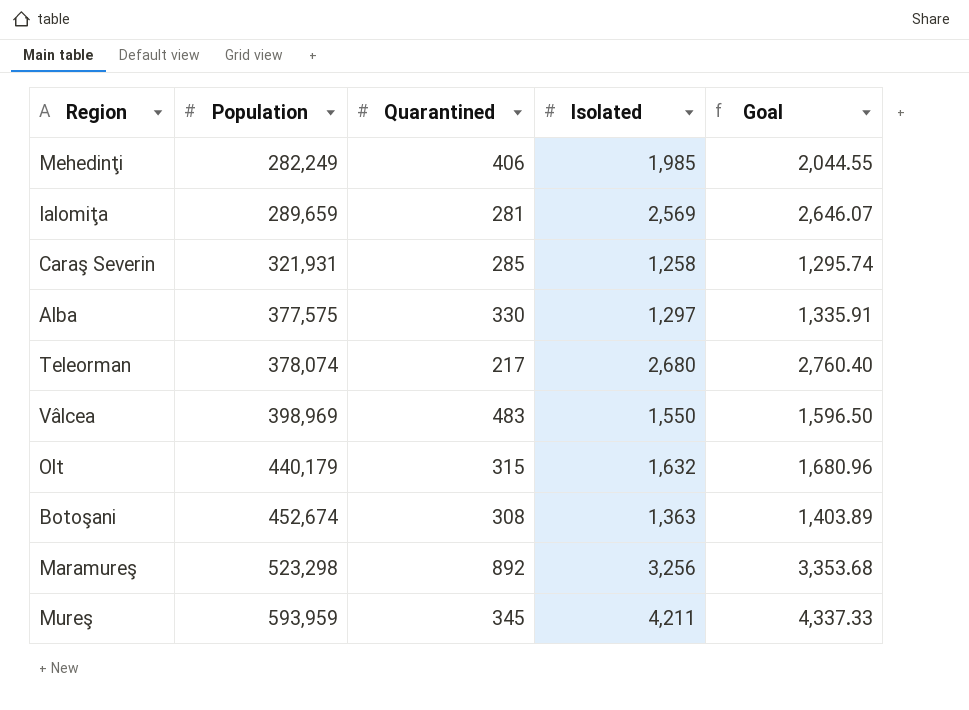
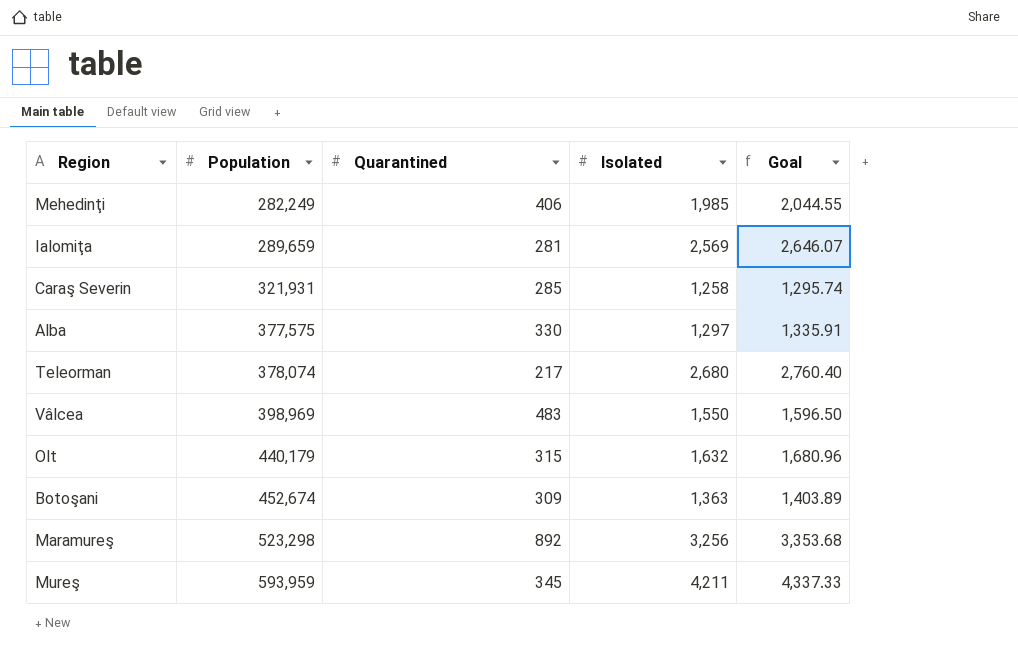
Botoşani | Quarantined: 308 -> 309

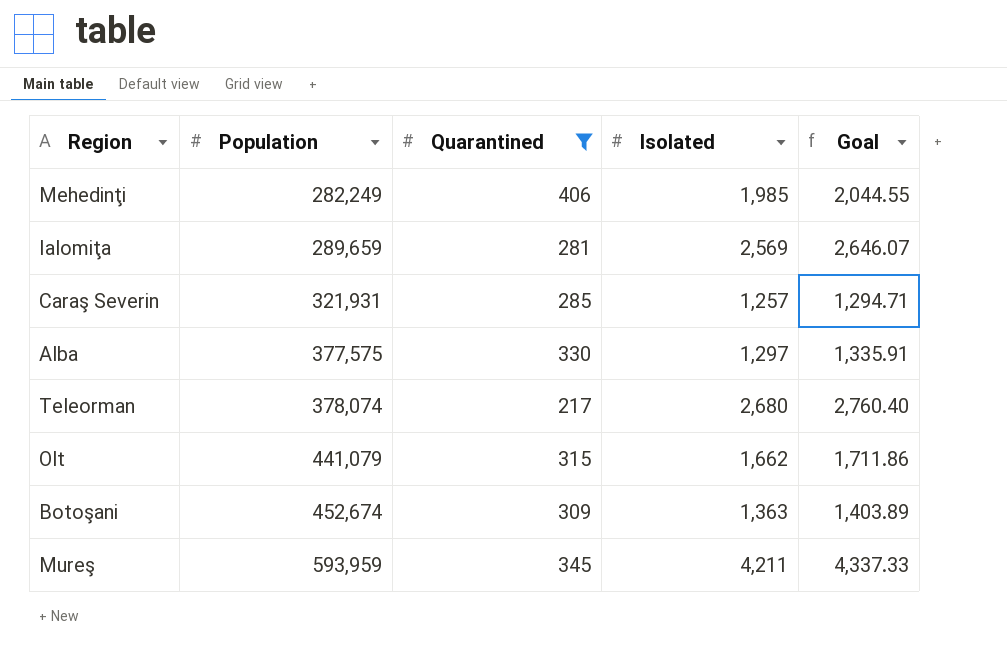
filter: none -> Quarantined <= 406
Caraş Severin | Isolated: 1,258 -> 1,257
Caraş Severin | Goal: 1,295.74 -> 1,294.71
Olt | Population: 440,179 -> 441,079
Olt | Isolated: 1,632 -> 1,662
Olt | Goal: 1,680.96 -> 1,711.86

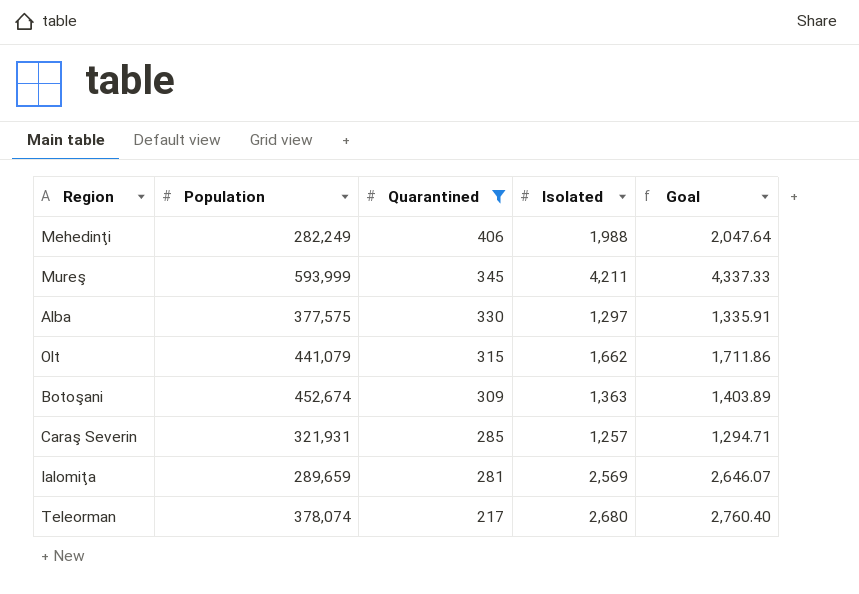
row order: Population ascending -> Quarantined descending
Mehedinţi | Isolated: 1,985 -> 1,988
Mehedinţi | Goal: 2,044.55 -> 2,047.64
Mureş | Population: 593,959 -> 593,999

